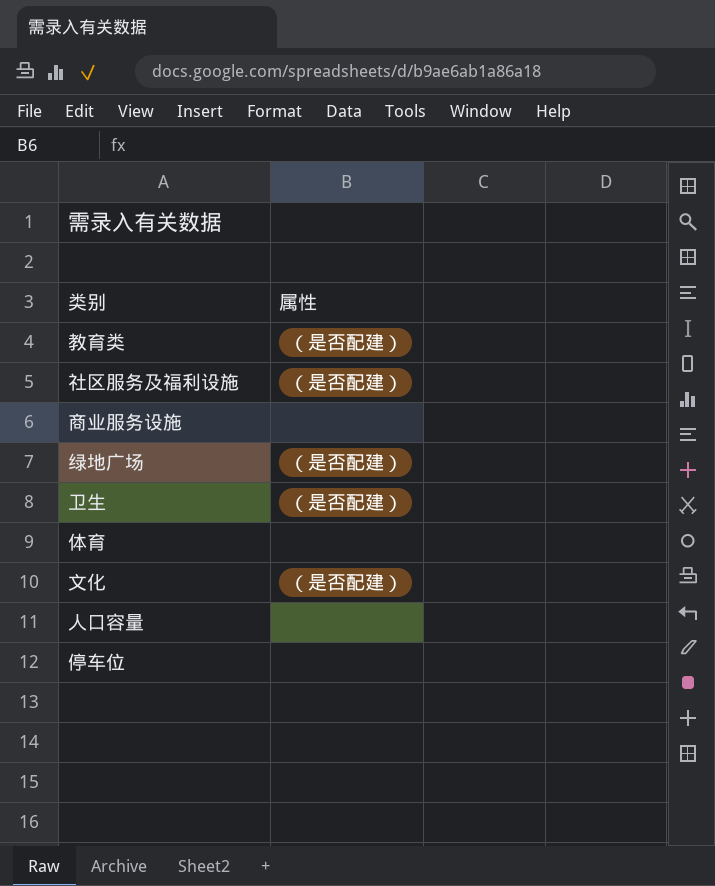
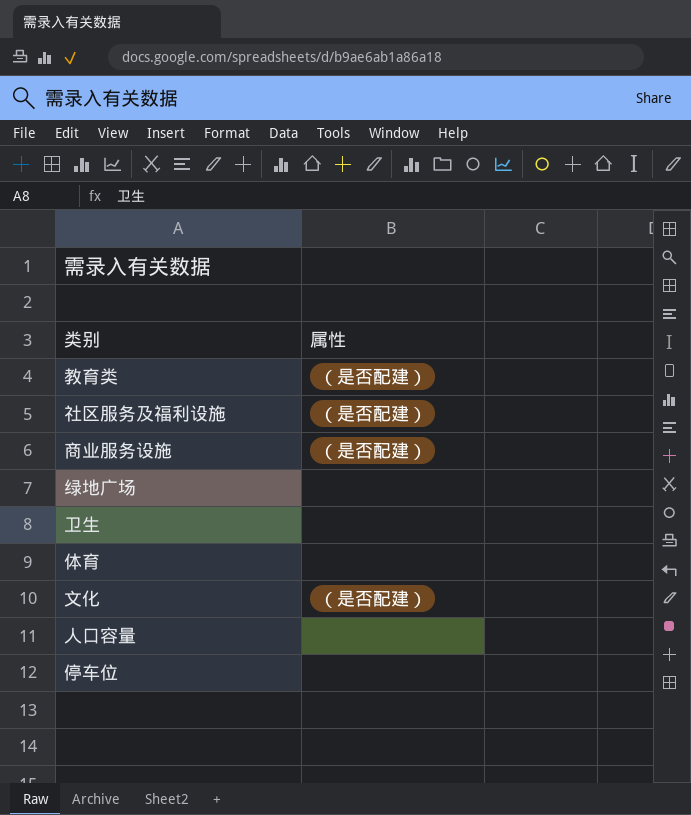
商业服务设施 | 属性: none -> （是否配建）
绿地广场 | 属性: （是否配建） -> none
卫生 | 属性: （是否配建） -> none

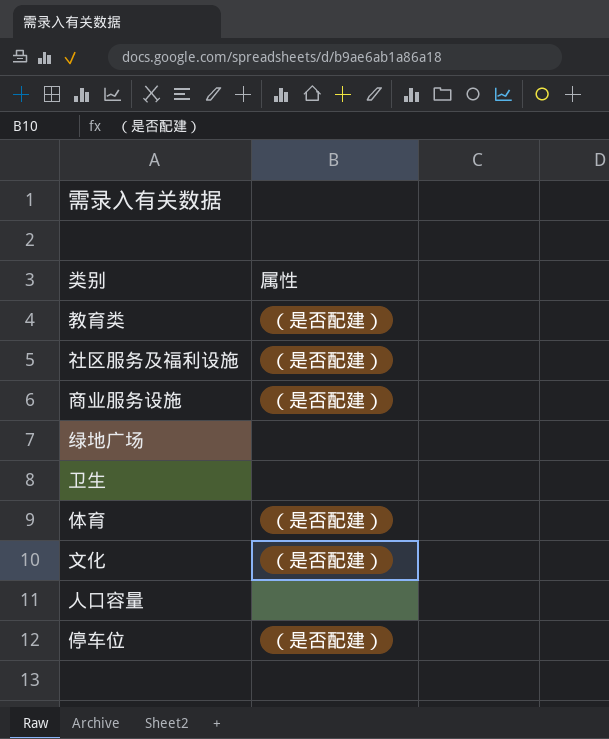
体育 | 属性: none -> （是否配建）
停车位 | 属性: none -> （是否配建）

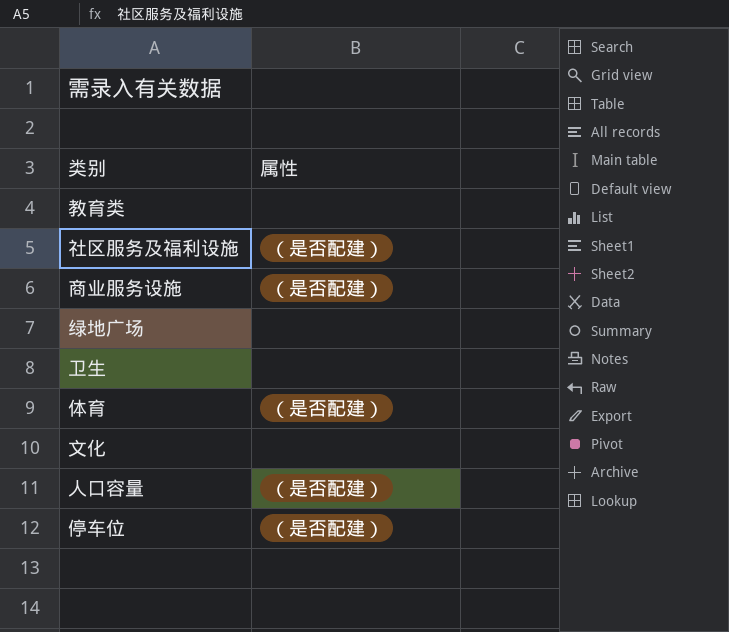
教育类 | 属性: （是否配建） -> none
文化 | 属性: （是否配建） -> none
人口容量 | 属性: none -> （是否配建）

